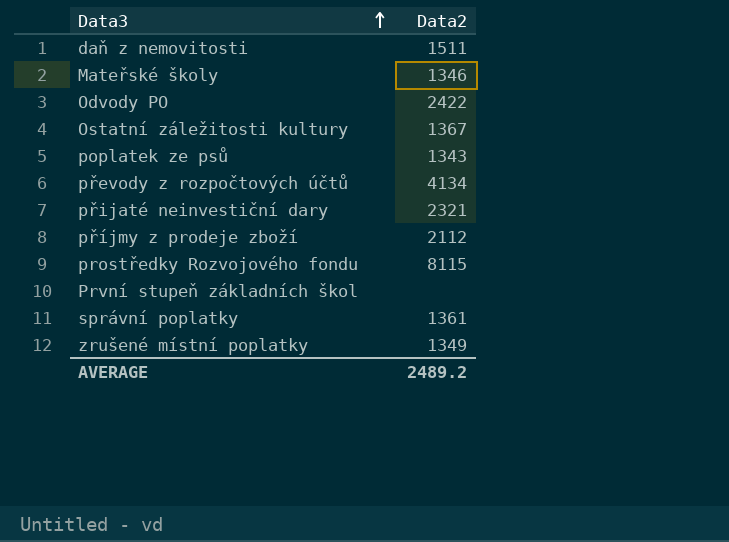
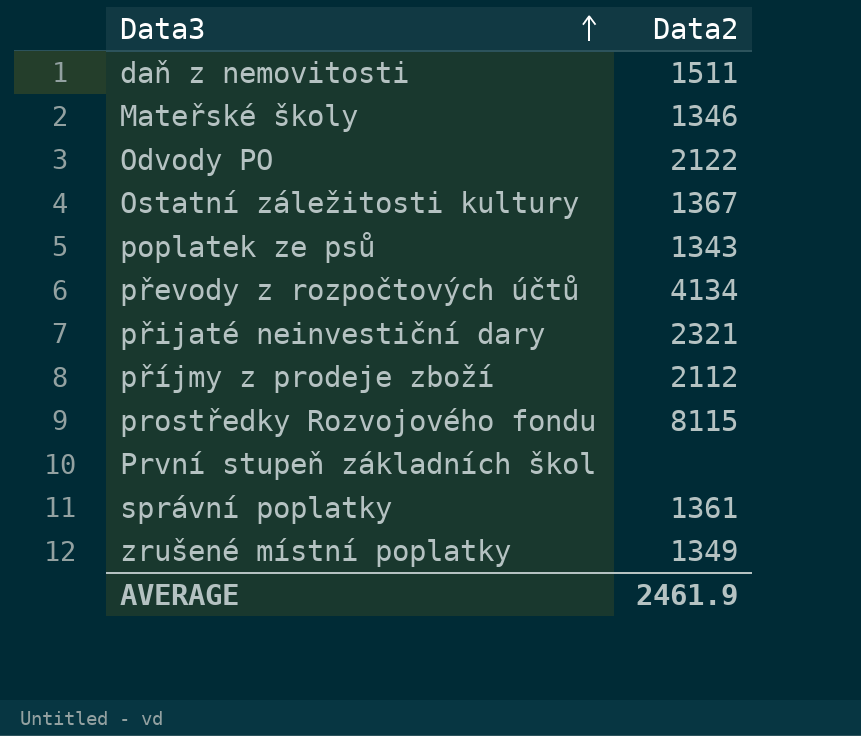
Odvody PO | Data2: 2422 -> 2122
AVERAGE | Data2: 2489.2 -> 2461.9

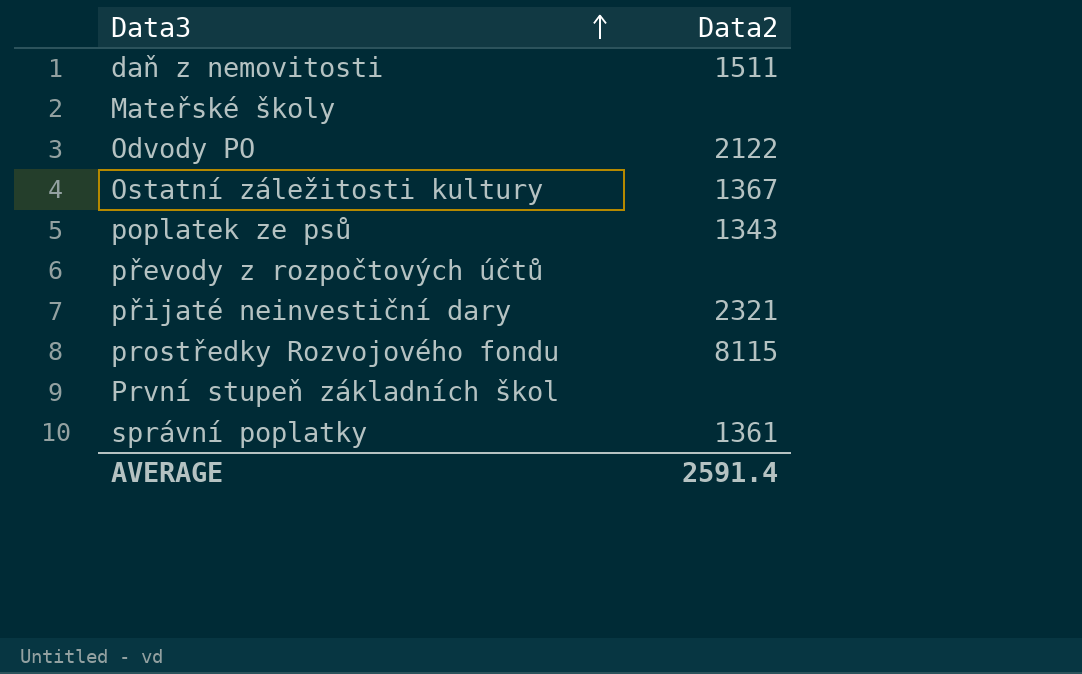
row příjmy z prodeje zboží: 2112 -> none
row zrušené místní poplatky: 1349 -> none
Mateřské školy | Data2: 1346 -> none
převody z rozpočtových účtů | Data2: 4134 -> none
AVERAGE | Data2: 2461.9 -> 2591.4

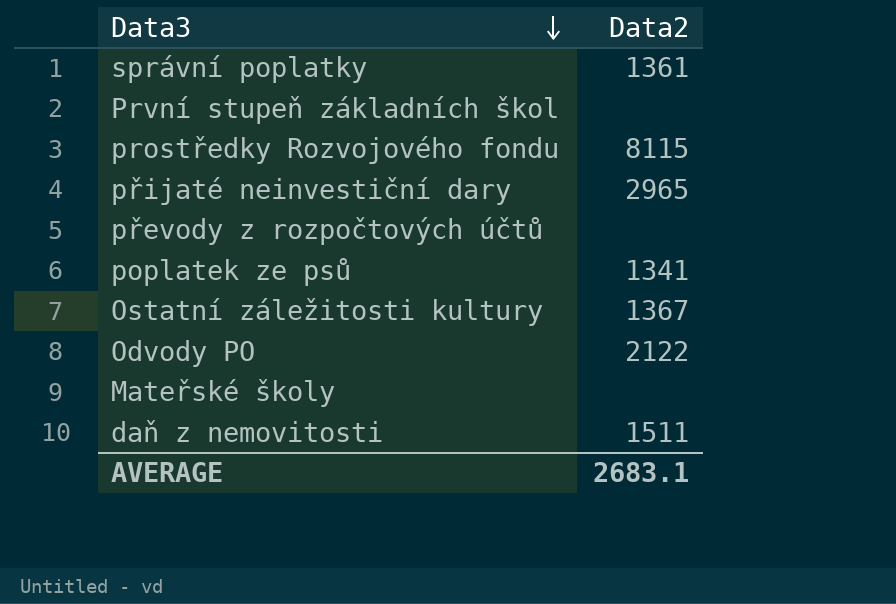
row order: Data3 ascending -> Data3 descending
přijaté neinvestiční dary | Data2: 2321 -> 2965
poplatek ze psů | Data2: 1343 -> 1341
AVERAGE | Data2: 2591.4 -> 2683.1

